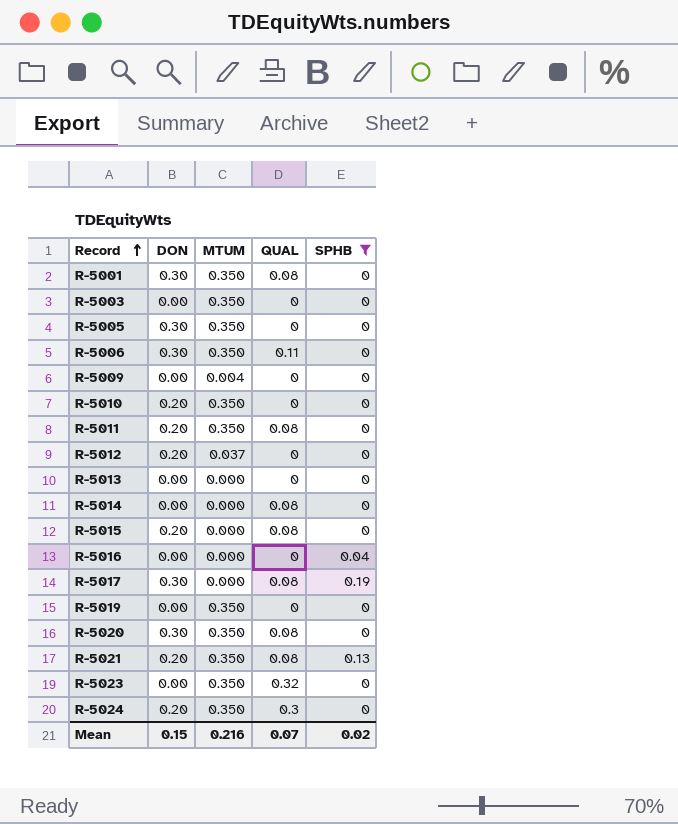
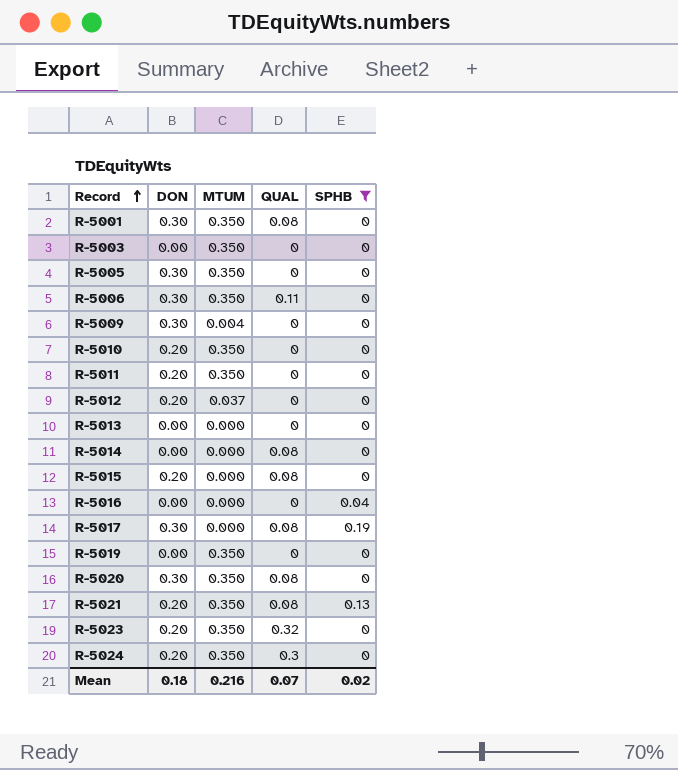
R-5009 | DON: 0.00 -> 0.30
R-5011 | QUAL: 0.08 -> 0
R-5023 | DON: 0.00 -> 0.20
Mean | DON: 0.15 -> 0.18

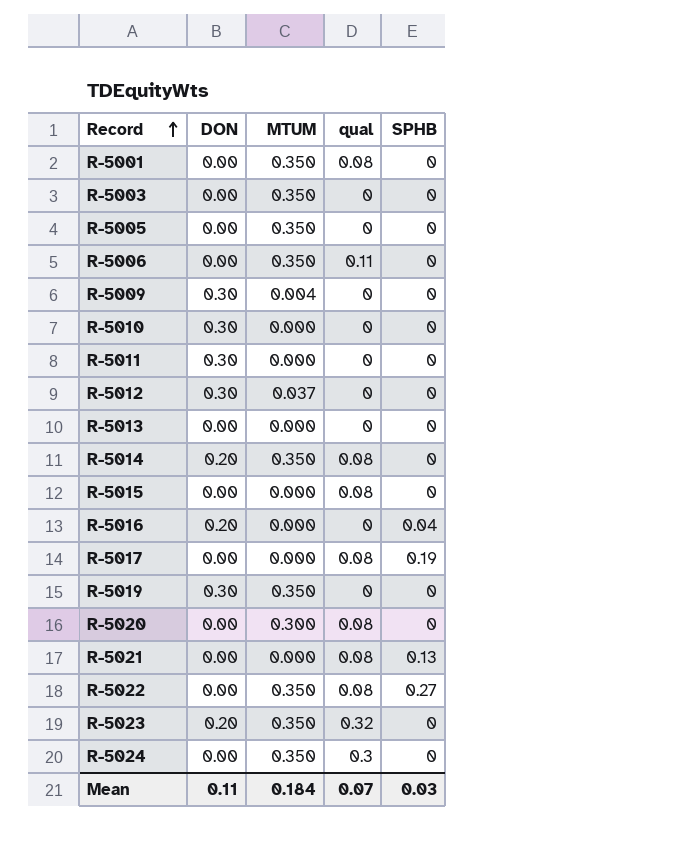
filter: SPHB != 0.27 -> none
column name: QUAL -> qual
R-5001 | DON: 0.30 -> 0.00
R-5005 | DON: 0.30 -> 0.00
R-5006 | DON: 0.30 -> 0.00
R-5010 | DON: 0.20 -> 0.30
R-5010 | MTUM: 0.350 -> 0.000
R-5011 | DON: 0.20 -> 0.30
R-5011 | MTUM: 0.350 -> 0.000
R-5012 | DON: 0.20 -> 0.30
R-5014 | DON: 0.00 -> 0.20
R-5014 | MTUM: 0.000 -> 0.350
R-5015 | DON: 0.20 -> 0.00
R-5016 | DON: 0.00 -> 0.20
R-5017 | DON: 0.30 -> 0.00
R-5019 | DON: 0.00 -> 0.30
R-5020 | DON: 0.30 -> 0.00
R-5020 | MTUM: 0.350 -> 0.300
R-5021 | DON: 0.20 -> 0.00
R-5021 | MTUM: 0.350 -> 0.000
R-5024 | DON: 0.20 -> 0.00
Mean | DON: 0.18 -> 0.11
Mean | MTUM: 0.216 -> 0.184
Mean | SPHB: 0.02 -> 0.03

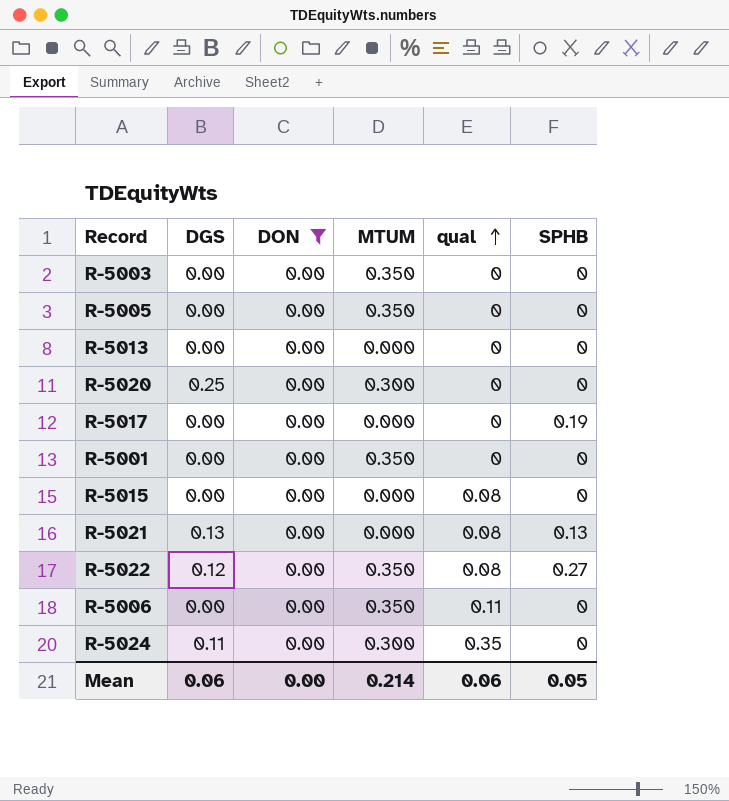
filter: none -> DON = 0.00
row order: Record ascending -> qual ascending
column DGS | position: none -> 2
R-5020 | qual: 0.08 -> 0
R-5017 | qual: 0.08 -> 0
R-5001 | qual: 0.08 -> 0
R-5024 | MTUM: 0.350 -> 0.300
R-5024 | qual: 0.3 -> 0.35
Mean | DON: 0.11 -> 0.00
Mean | MTUM: 0.184 -> 0.214
Mean | qual: 0.07 -> 0.06
Mean | SPHB: 0.03 -> 0.05

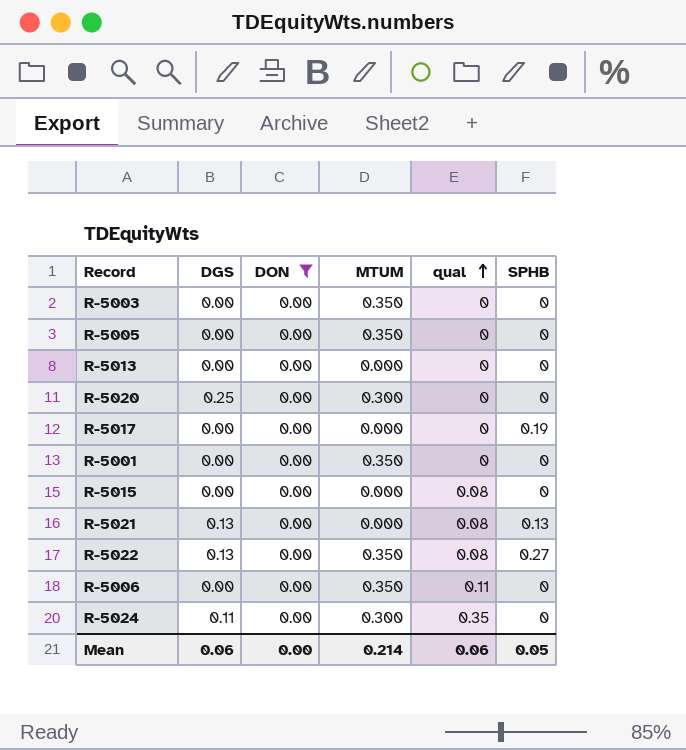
R-5022 | DGS: 0.12 -> 0.13

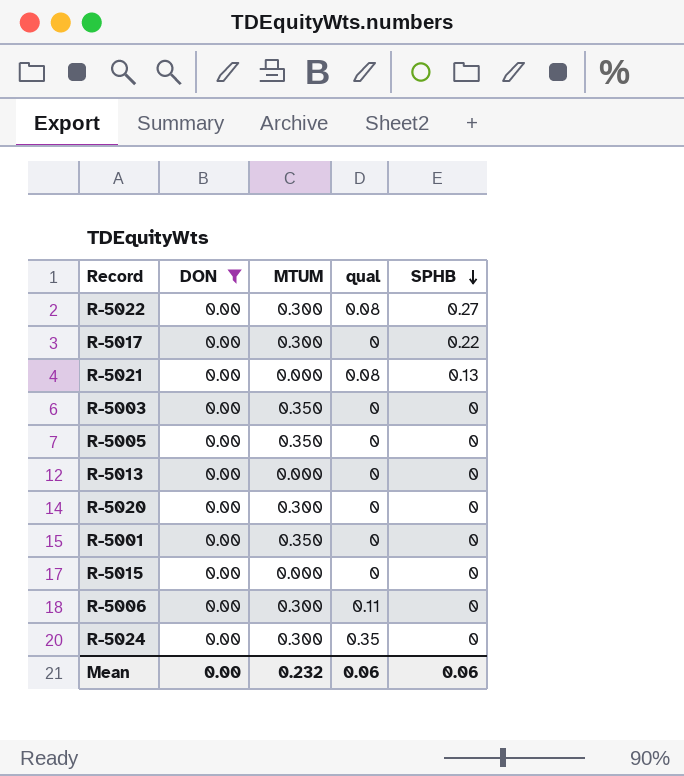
row order: qual ascending -> SPHB descending
column DGS | position: 2 -> none
R-5022 | MTUM: 0.350 -> 0.300
R-5017 | MTUM: 0.000 -> 0.300
R-5017 | SPHB: 0.19 -> 0.22
R-5015 | qual: 0.08 -> 0
R-5006 | MTUM: 0.350 -> 0.300
Mean | MTUM: 0.214 -> 0.232
Mean | SPHB: 0.05 -> 0.06

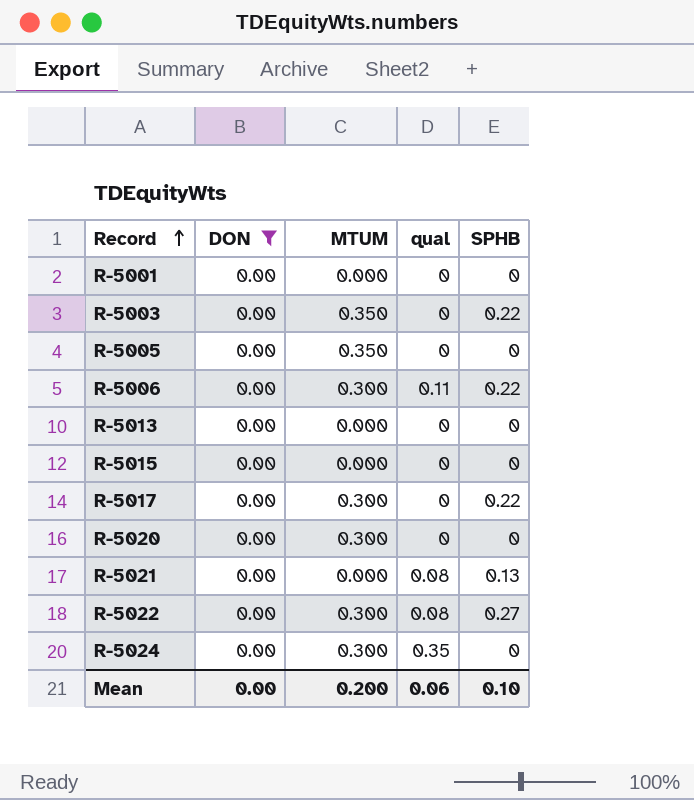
row order: SPHB descending -> Record ascending
R-5001 | MTUM: 0.350 -> 0.000
R-5003 | SPHB: 0 -> 0.22
R-5006 | SPHB: 0 -> 0.22
Mean | MTUM: 0.232 -> 0.200
Mean | SPHB: 0.06 -> 0.10

